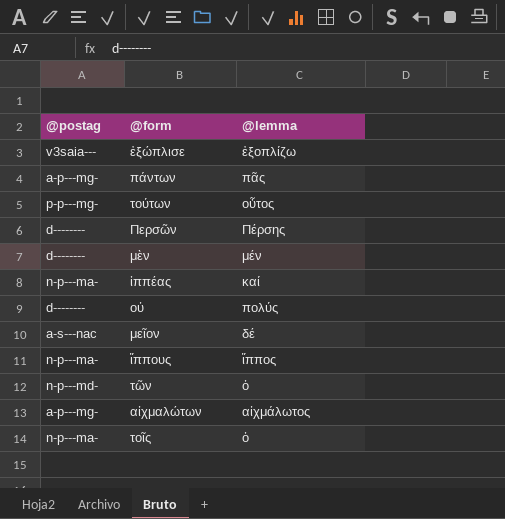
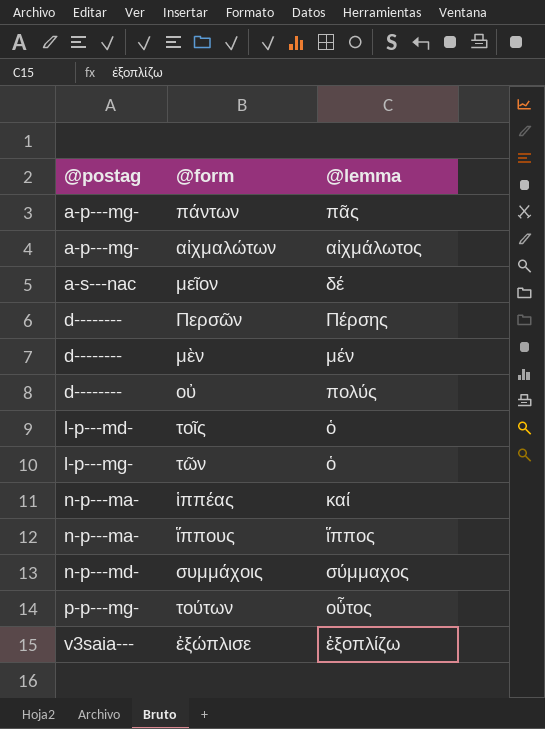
row order: none -> @postag ascending
τοῖς | @postag: n-p---ma- -> l-p---md-
τῶν | @postag: n-p---md- -> l-p---mg-
row συμμάχοις: none -> n-p---md- | σύμμαχος

